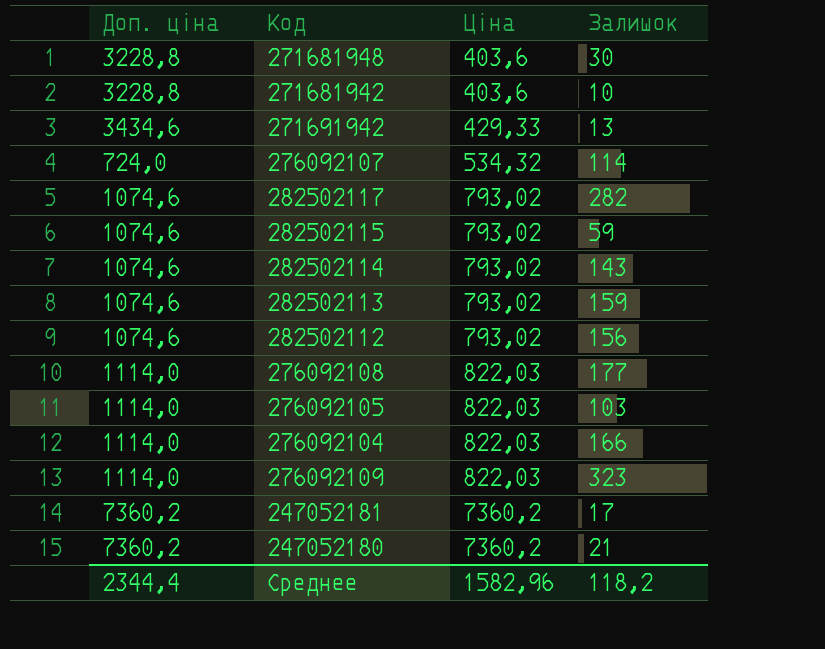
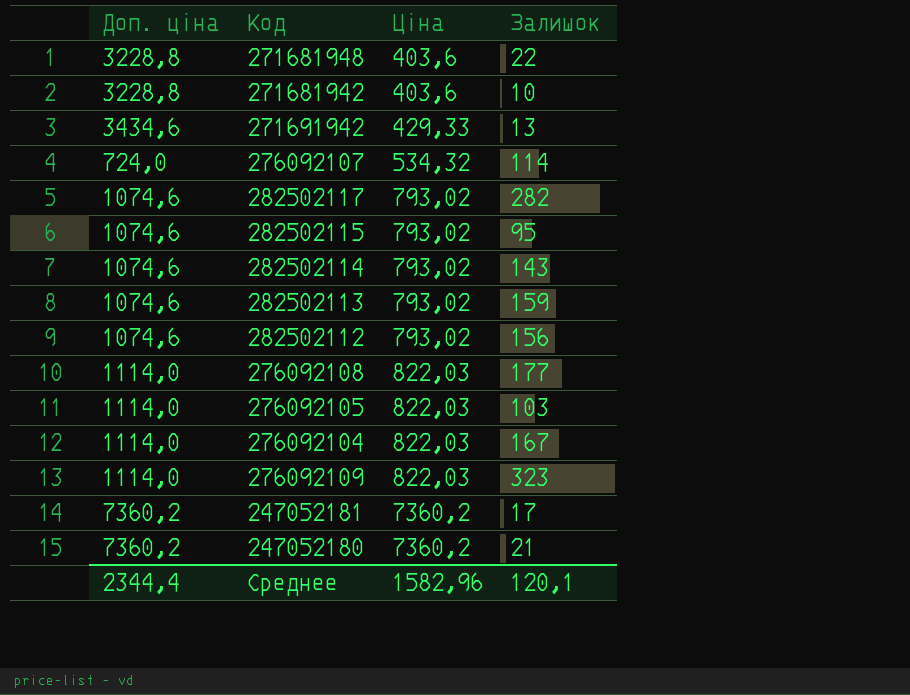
271681948 | Залишок: 30 -> 22
282502115 | Залишок: 59 -> 95
276092104 | Залишок: 166 -> 167
Среднее | Залишок: 118,2 -> 120,1

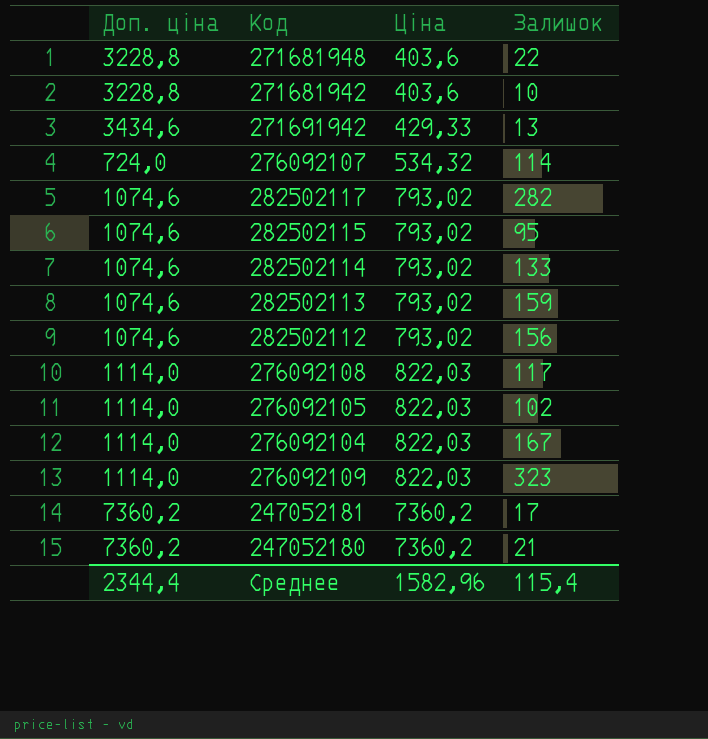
282502114 | Залишок: 143 -> 133
276092108 | Залишок: 177 -> 117
276092105 | Залишок: 103 -> 102
Среднее | Залишок: 120,1 -> 115,4

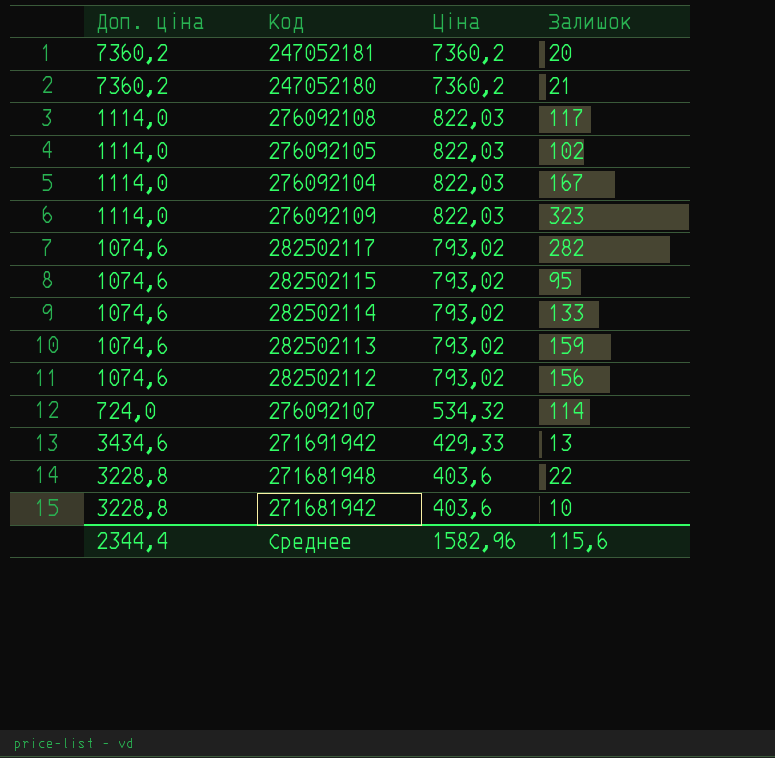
row order: Ціна ascending -> Ціна descending
247052181 | Залишок: 17 -> 20
Среднее | Залишок: 115,4 -> 115,6

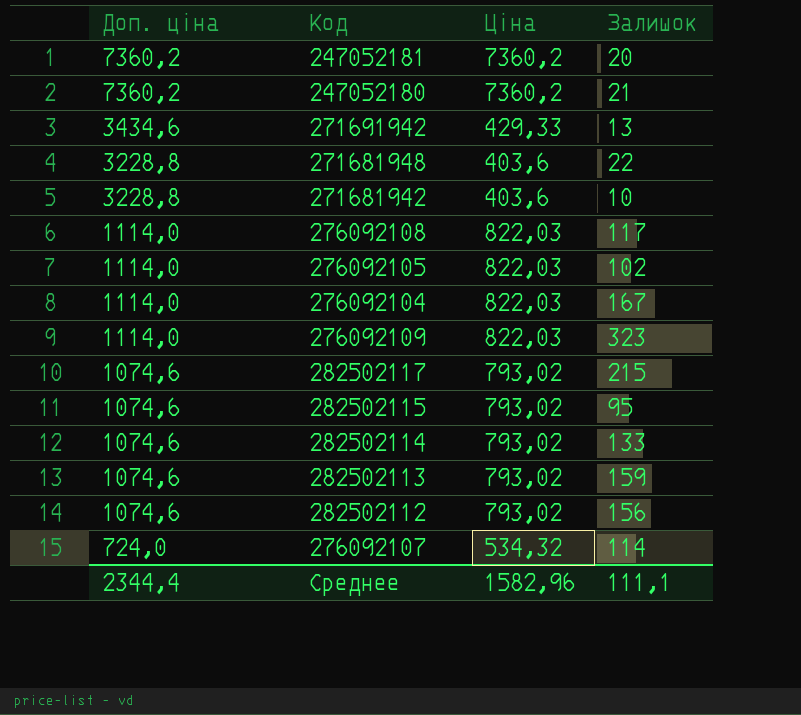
row order: Ціна descending -> Доп. ціна descending
282502117 | Залишок: 282 -> 215
Среднее | Залишок: 115,6 -> 111,1

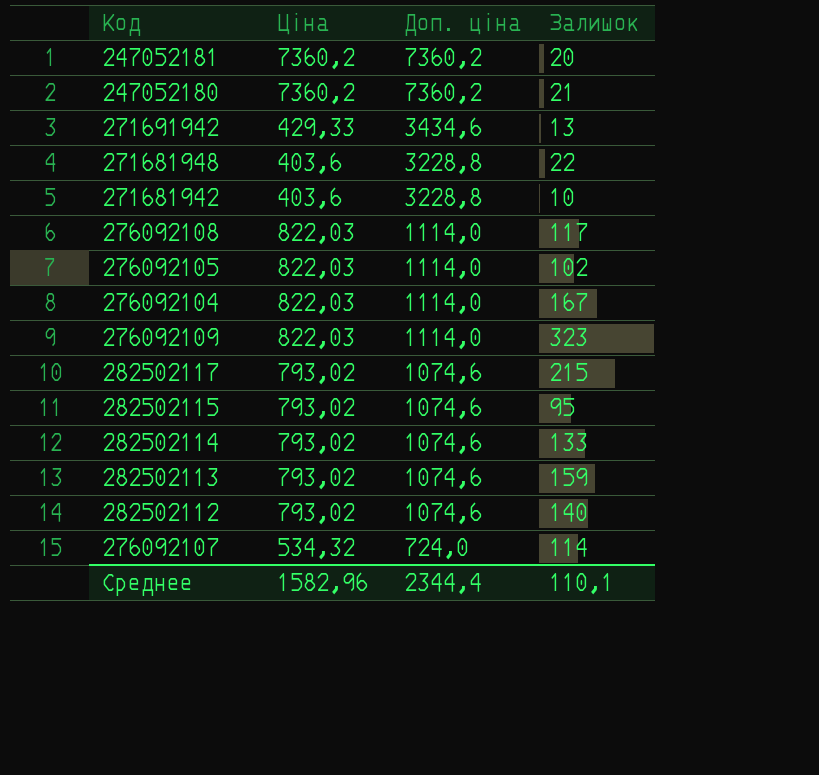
column Доп. ціна | position: 1 -> 3
282502112 | Залишок: 156 -> 140
Среднее | Залишок: 111,1 -> 110,1

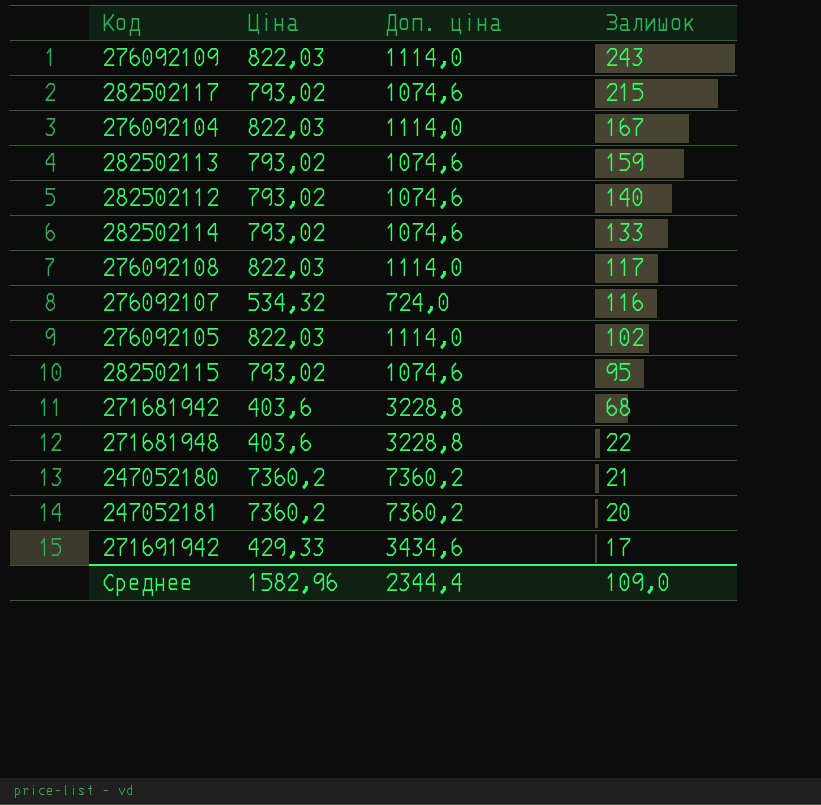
row order: Доп. ціна descending -> Залишок descending
276092109 | Залишок: 323 -> 243
276092107 | Залишок: 114 -> 116
271681942 | Залишок: 10 -> 68
271691942 | Залишок: 13 -> 17
Среднее | Залишок: 110,1 -> 109,0

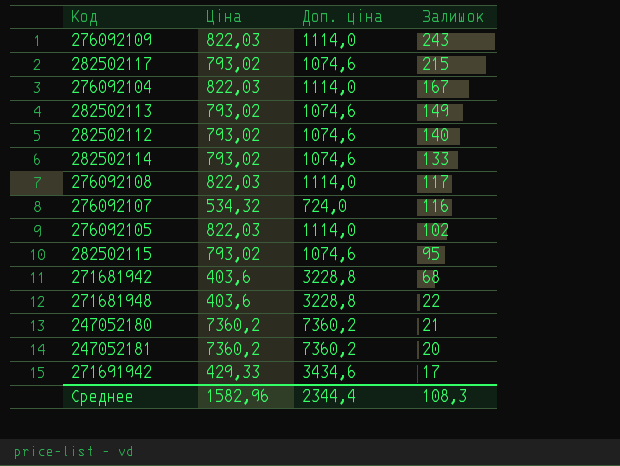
282502113 | Залишок: 159 -> 149
Среднее | Залишок: 109,0 -> 108,3

